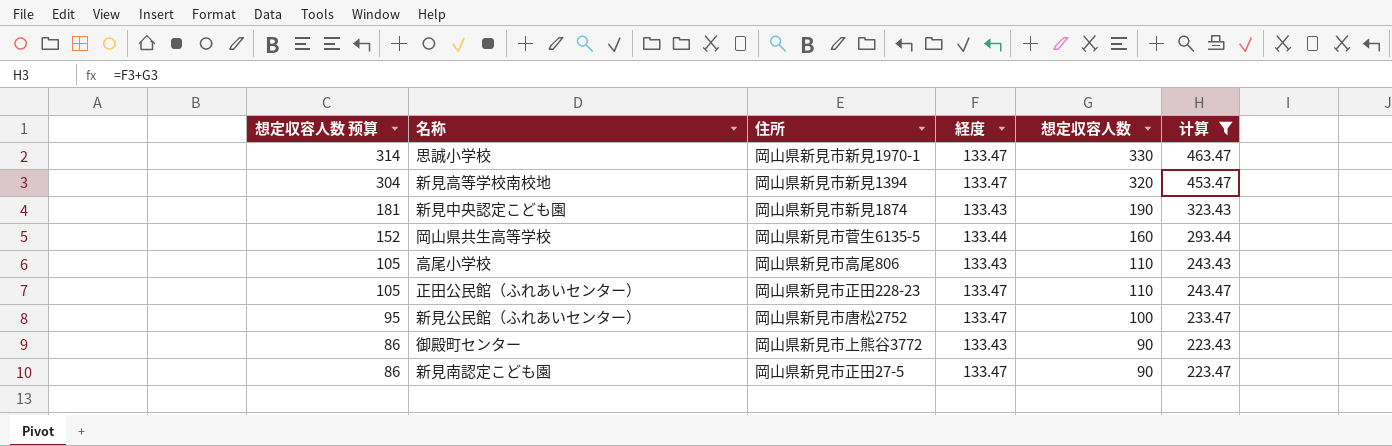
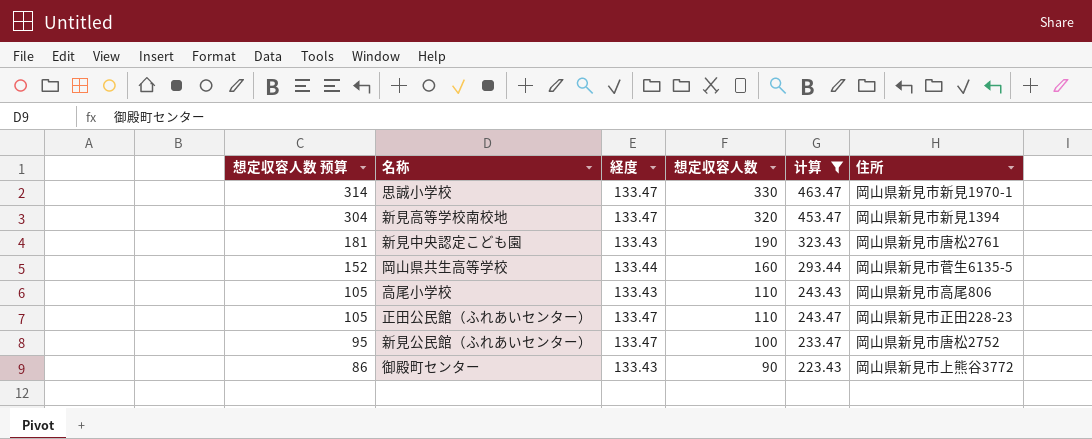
column 住所 | position: 3 -> 6
row 新見南認定こども園: 86 | 岡山県新見市正田27-5 | 133.47 | 90 | 223.47 -> none
新見中央認定こども園 | 住所: 岡山県新見市新見1874 -> 岡山県新見市唐松2761

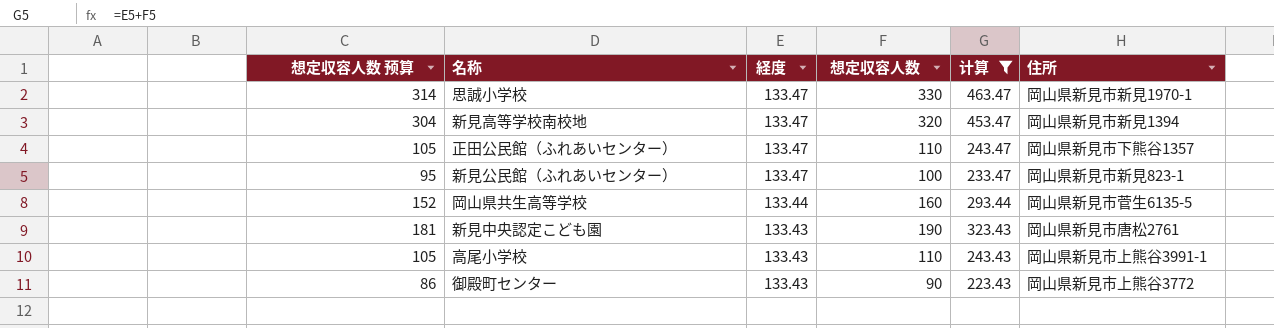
row order: 想定収容人数 预算 descending -> 経度 descending
正田公民館（ふれあいセンター） | 住所: 岡山県新見市正田228-23 -> 岡山県新見市下熊谷1357
新見公民館（ふれあいセンター） | 住所: 岡山県新見市唐松2752 -> 岡山県新見市新見823-1
高尾小学校 | 住所: 岡山県新見市高尾806 -> 岡山県新見市上熊谷3991-1

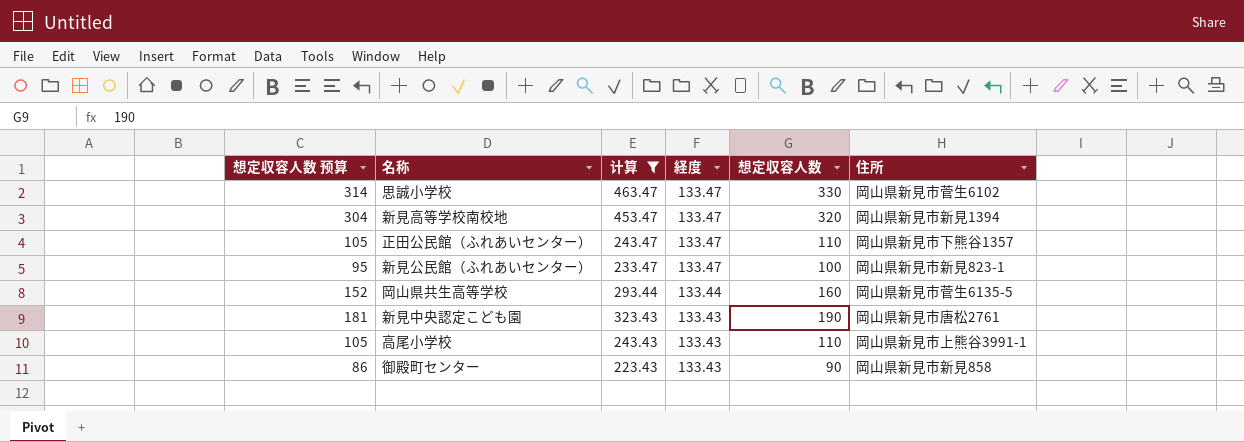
column 计算 | position: 5 -> 3
思誠小学校 | 住所: 岡山県新見市新見1970-1 -> 岡山県新見市菅生6102
御殿町センター | 住所: 岡山県新見市上熊谷3772 -> 岡山県新見市新見858

